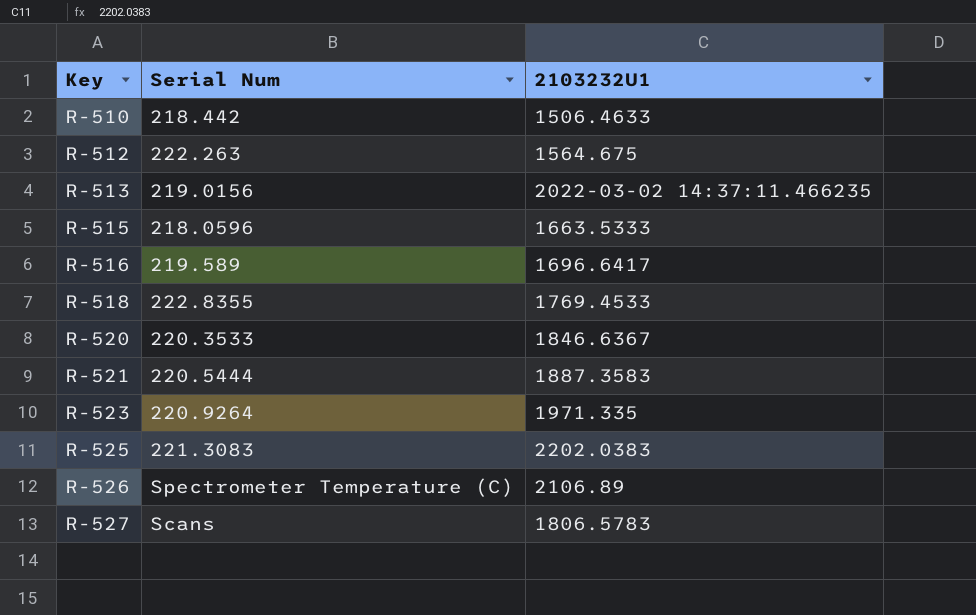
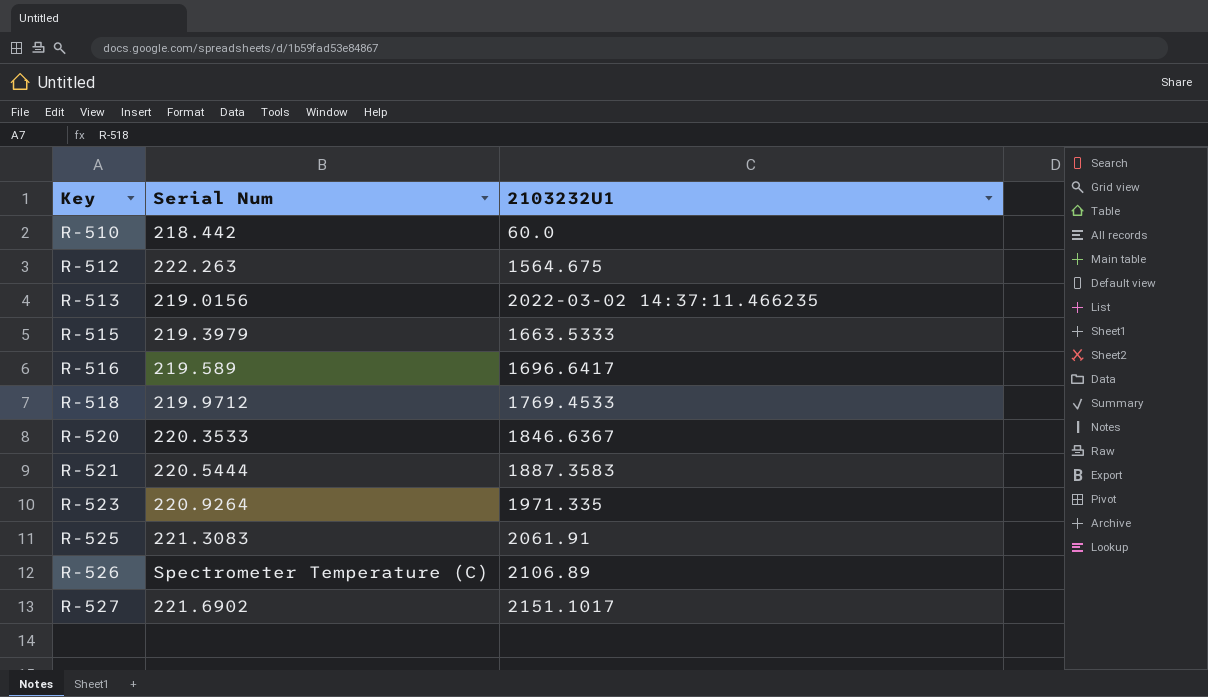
R-510 | 2103232U1: 1506.4633 -> 60.0
R-515 | Serial Num: 218.0596 -> 219.3979
R-518 | Serial Num: 222.8355 -> 219.9712
R-525 | 2103232U1: 2202.0383 -> 2061.91
R-527 | Serial Num: Scans -> 221.6902
R-527 | 2103232U1: 1806.5783 -> 2151.1017

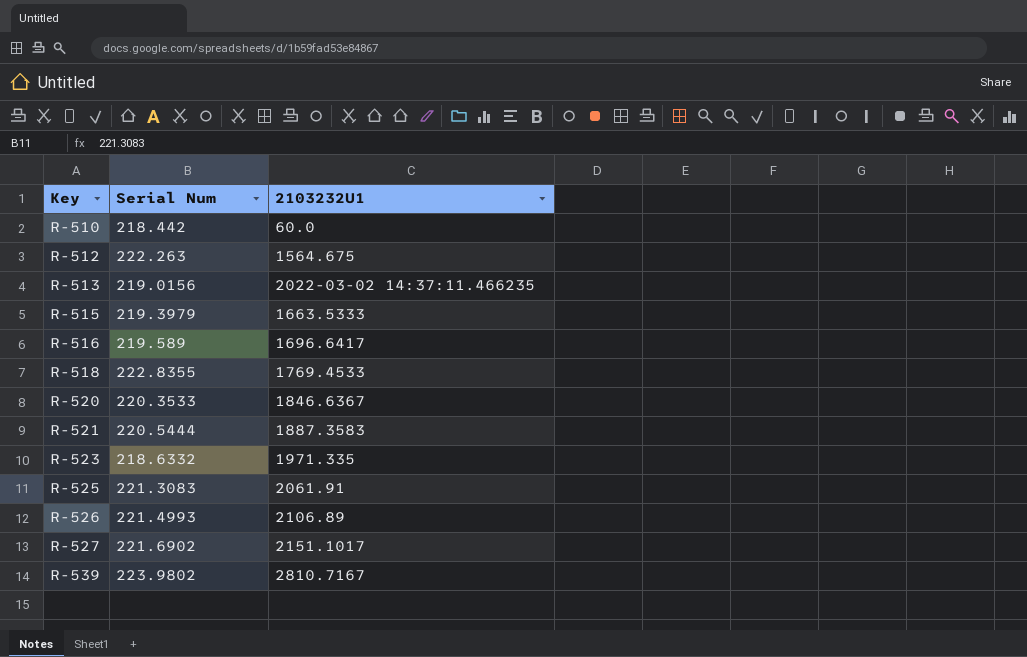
R-518 | Serial Num: 219.9712 -> 222.8355
R-523 | Serial Num: 220.9264 -> 218.6332
R-526 | Serial Num: Spectrometer Temperature (C) -> 221.4993
row R-539: none -> 223.9802 | 2810.7167

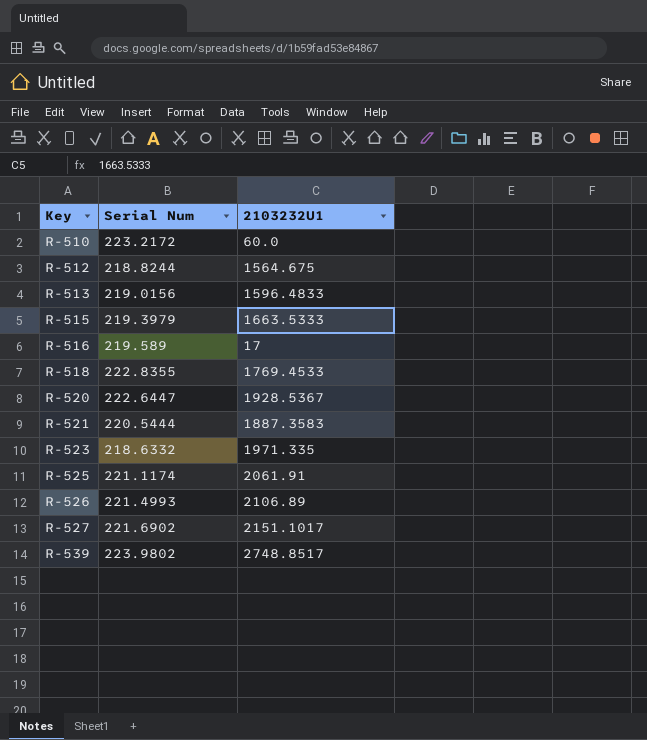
R-510 | Serial Num: 218.442 -> 223.2172
R-512 | Serial Num: 222.263 -> 218.8244
R-513 | 2103232U1: 2022-03-02 14:37:11.466235 -> 1596.4833
R-516 | 2103232U1: 1696.6417 -> 17
R-520 | Serial Num: 220.3533 -> 222.6447
R-520 | 2103232U1: 1846.6367 -> 1928.5367
R-525 | Serial Num: 221.3083 -> 221.1174
R-539 | 2103232U1: 2810.7167 -> 2748.8517

